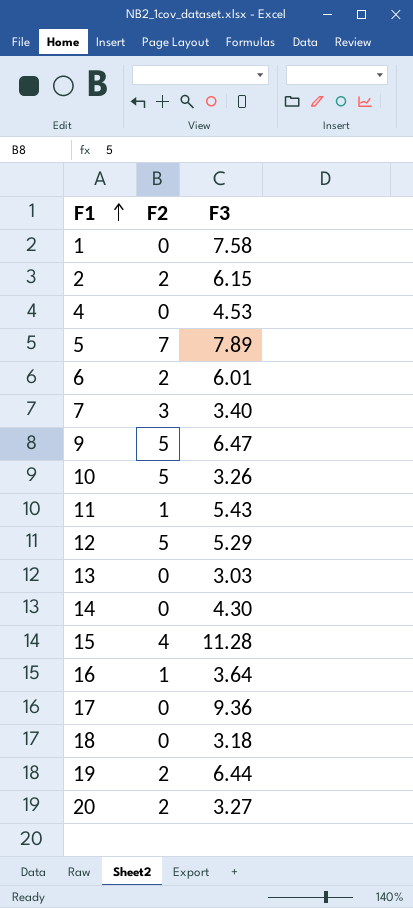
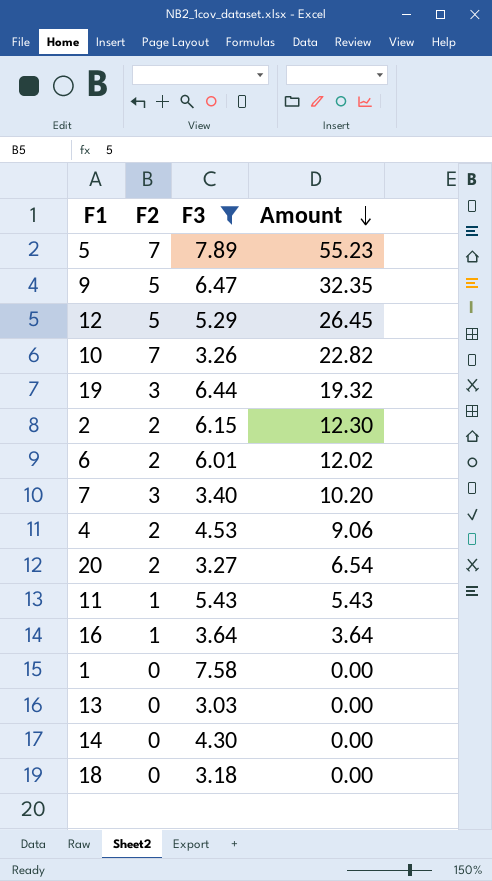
filter: none -> F3 <= 7.89
row order: F1 ascending -> Amount descending
column Amount | formula: none -> [F2] * [F3]
10 | F2: 5 -> 7
19 | F2: 2 -> 3
4 | F2: 0 -> 2

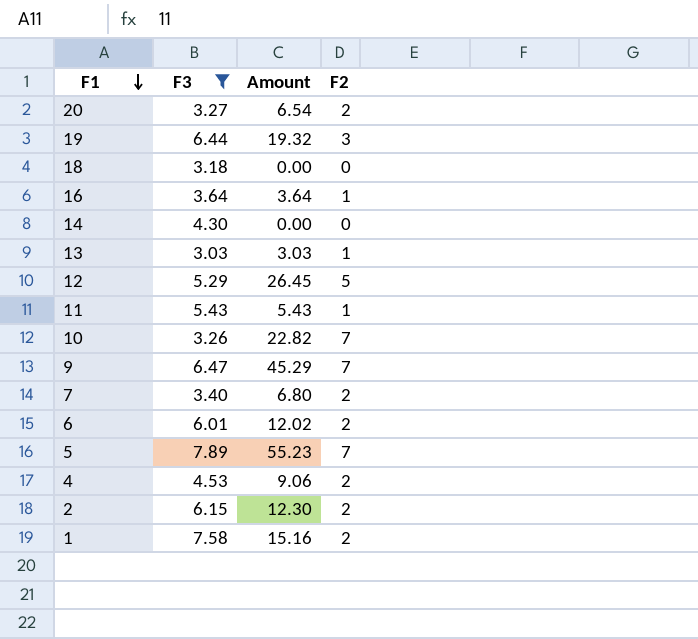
row order: Amount descending -> F1 descending
column F2 | position: 2 -> 4
13 | Amount: 0.00 -> 3.03
13 | F2: 0 -> 1
9 | Amount: 32.35 -> 45.29
9 | F2: 5 -> 7
7 | Amount: 10.20 -> 6.80
7 | F2: 3 -> 2
1 | Amount: 0.00 -> 15.16
1 | F2: 0 -> 2

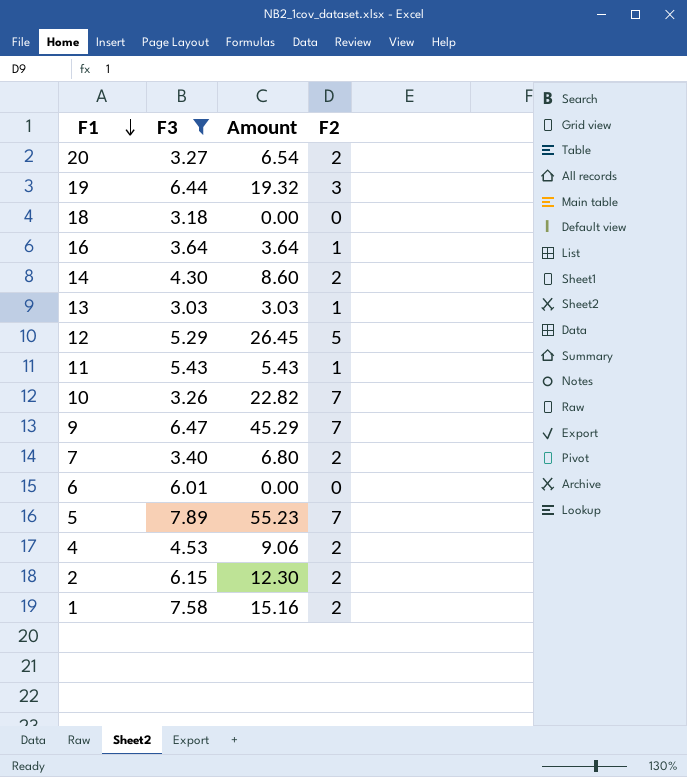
14 | Amount: 0.00 -> 8.60
14 | F2: 0 -> 2
6 | Amount: 12.02 -> 0.00
6 | F2: 2 -> 0

